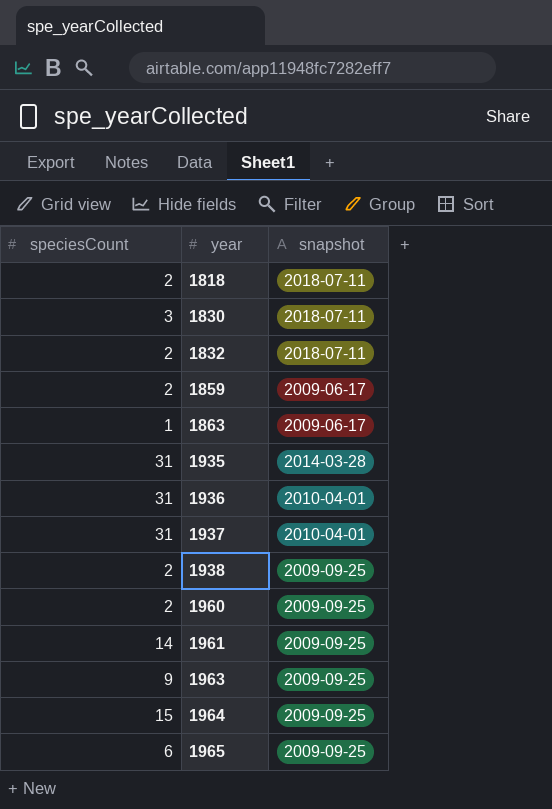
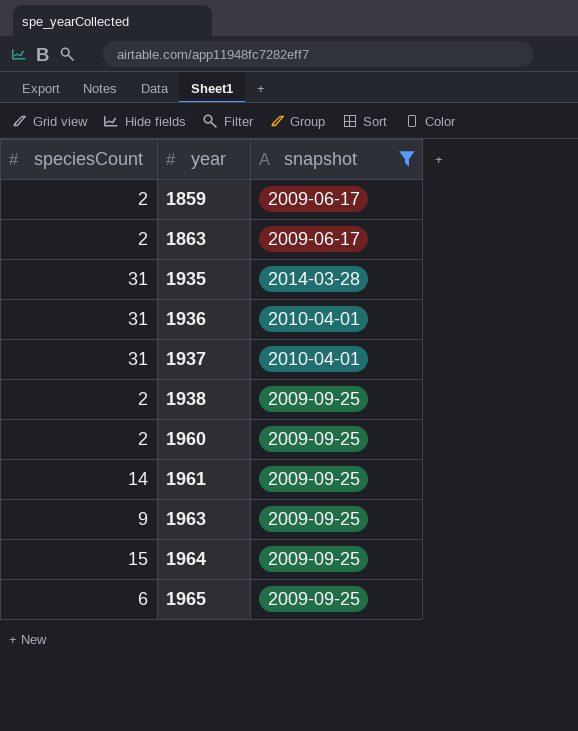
filter: none -> snapshot != 2018-07-11
1863 | speciesCount: 1 -> 2

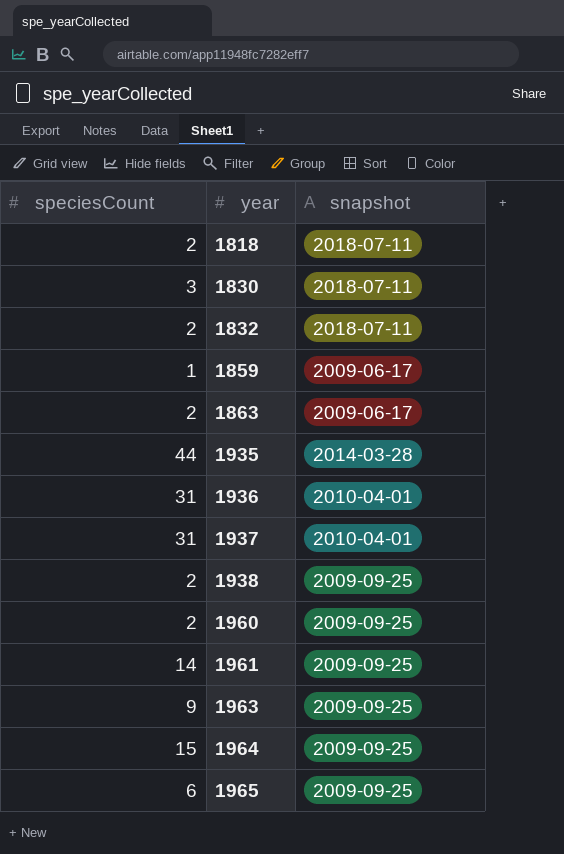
filter: snapshot != 2018-07-11 -> none
1859 | speciesCount: 2 -> 1
1935 | speciesCount: 31 -> 44

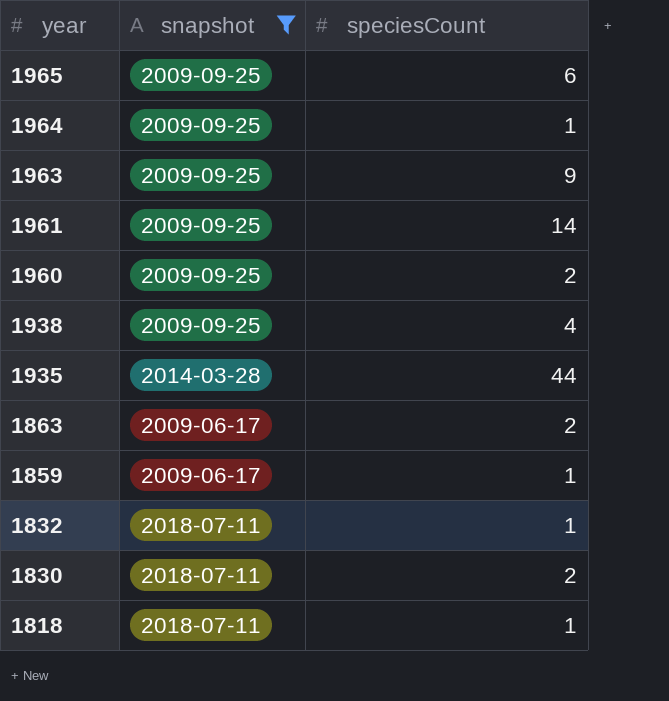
filter: none -> snapshot != 2010-04-01
row order: year ascending -> year descending
column speciesCount | position: 1 -> 3
1964 | speciesCount: 15 -> 1
1938 | speciesCount: 2 -> 4
1832 | speciesCount: 2 -> 1
1830 | speciesCount: 3 -> 2
1818 | speciesCount: 2 -> 1

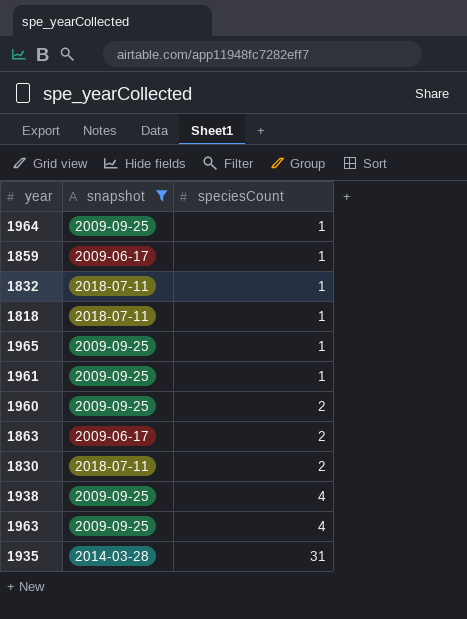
row order: year descending -> speciesCount ascending
1965 | speciesCount: 6 -> 1
1961 | speciesCount: 14 -> 1
1963 | speciesCount: 9 -> 4
1935 | speciesCount: 44 -> 31

